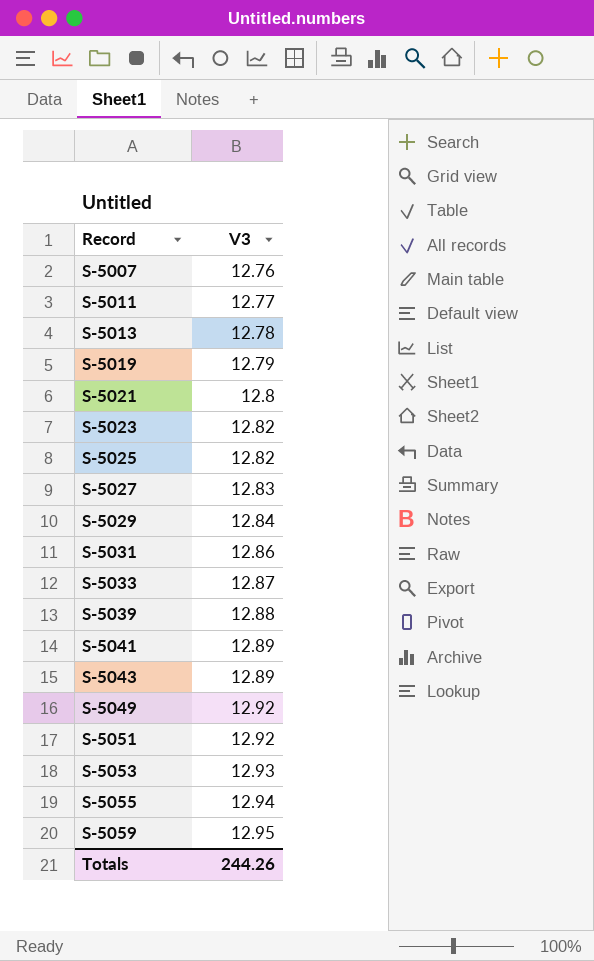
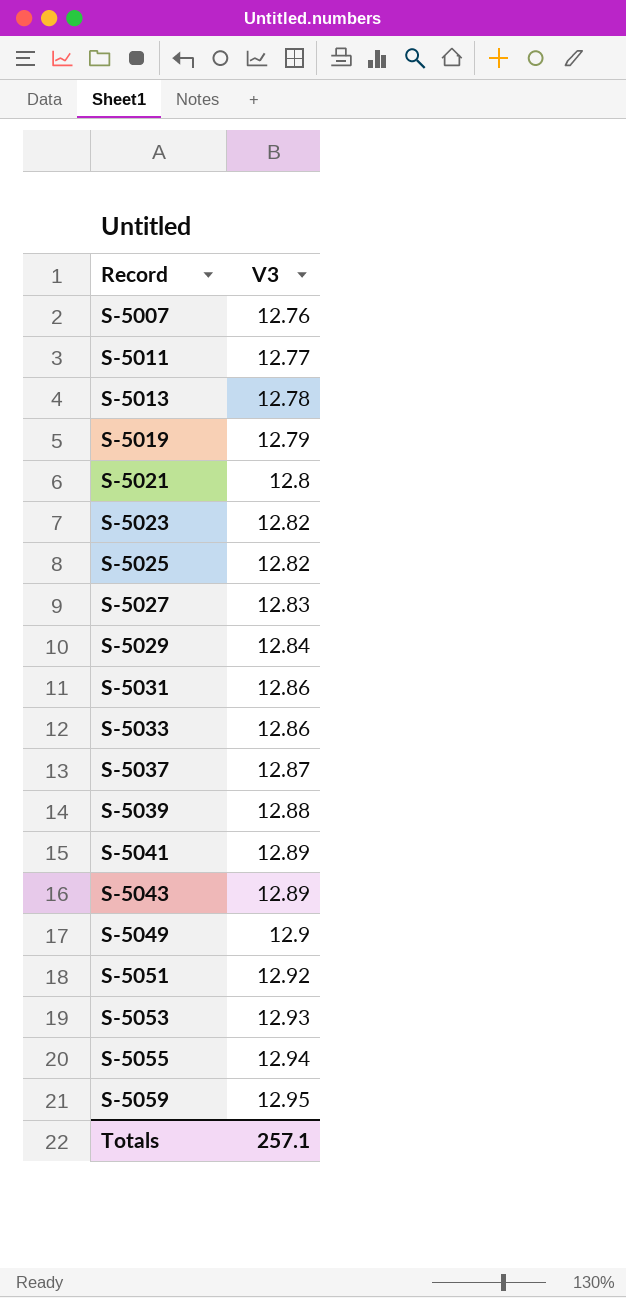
S-5033 | V3: 12.87 -> 12.86
row S-5037: none -> 12.87
S-5049 | V3: 12.92 -> 12.9
Totals | V3: 244.26 -> 257.1

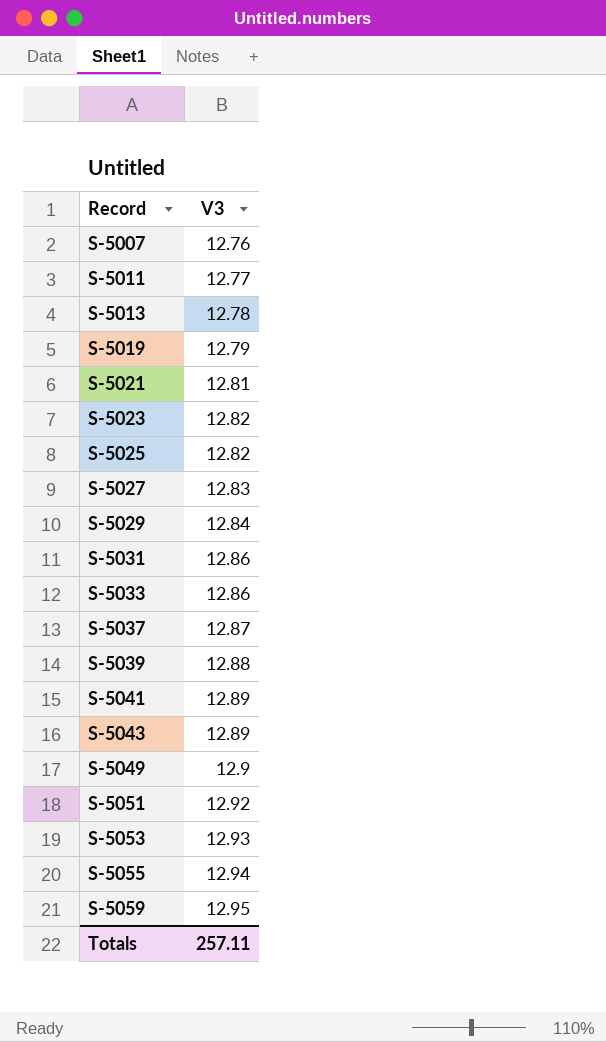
S-5021 | V3: 12.8 -> 12.81
Totals | V3: 257.1 -> 257.11

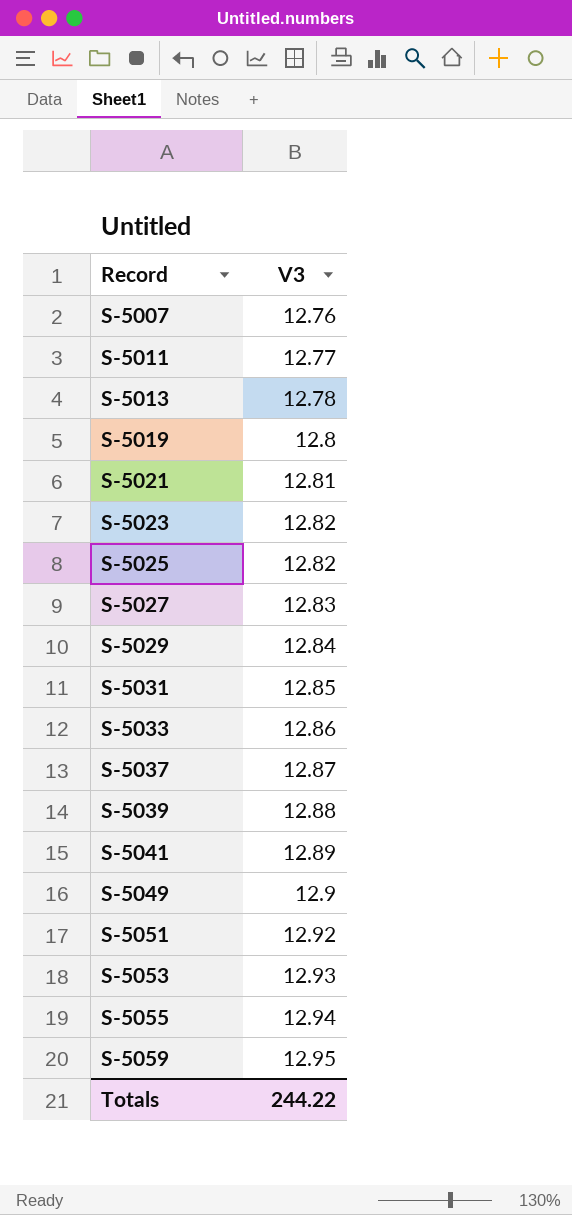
row S-5043: 12.89 -> none
S-5019 | V3: 12.79 -> 12.8
S-5031 | V3: 12.86 -> 12.85
Totals | V3: 257.11 -> 244.22

